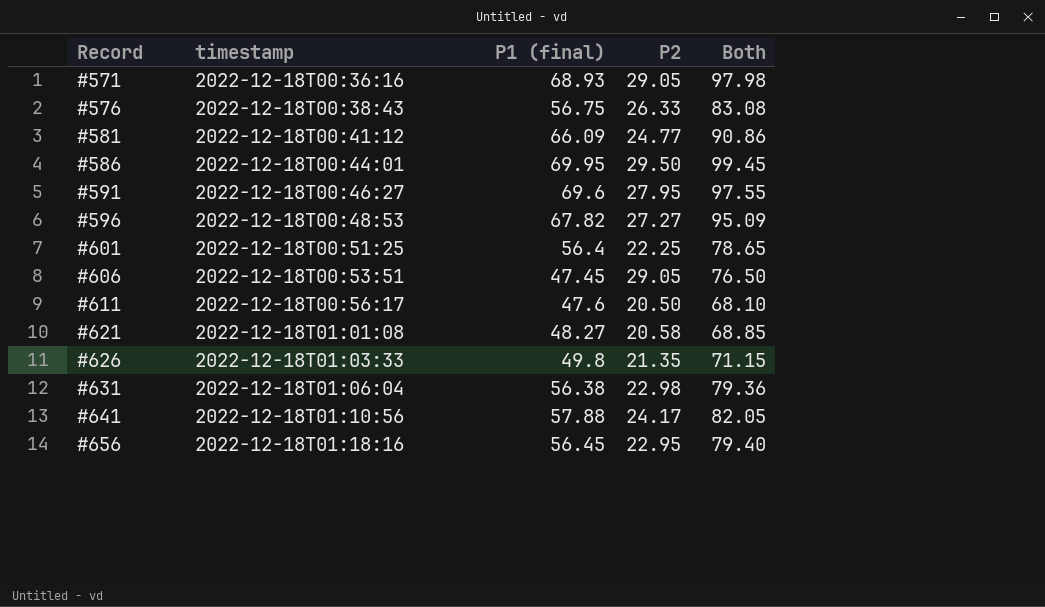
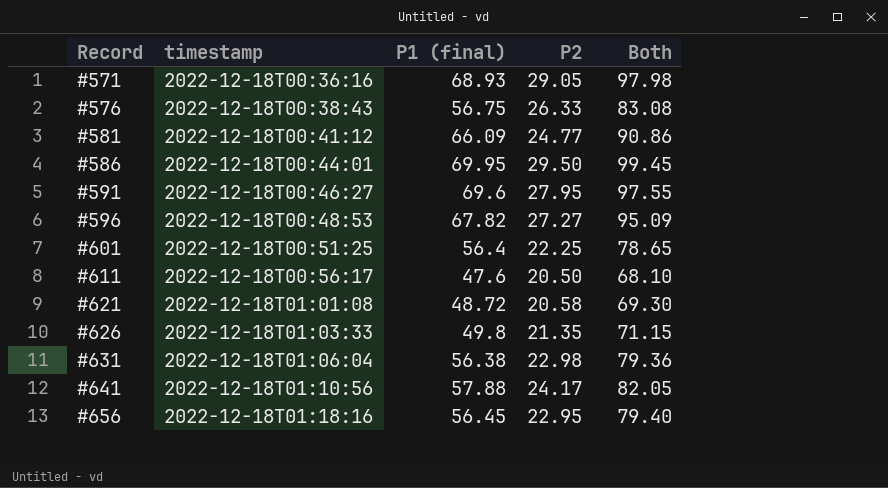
row #606: 2022-12-18T00:53:51 | 47.45 | 29.05 | 76.50 -> none
#621 | P1 (final): 48.27 -> 48.72
#621 | Both: 68.85 -> 69.30

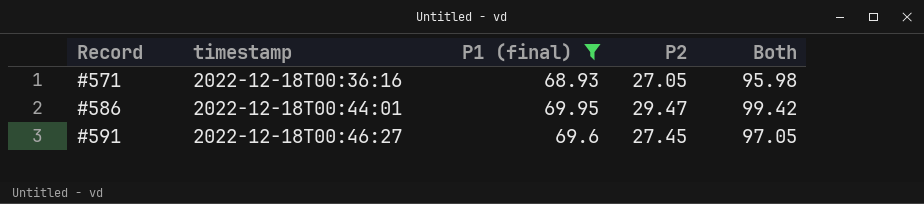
filter: none -> P1 (final) >= 68.93
#571 | P2: 29.05 -> 27.05
#571 | Both: 97.98 -> 95.98
#586 | P2: 29.50 -> 29.47
#586 | Both: 99.45 -> 99.42
#591 | P2: 27.95 -> 27.45
#591 | Both: 97.55 -> 97.05

